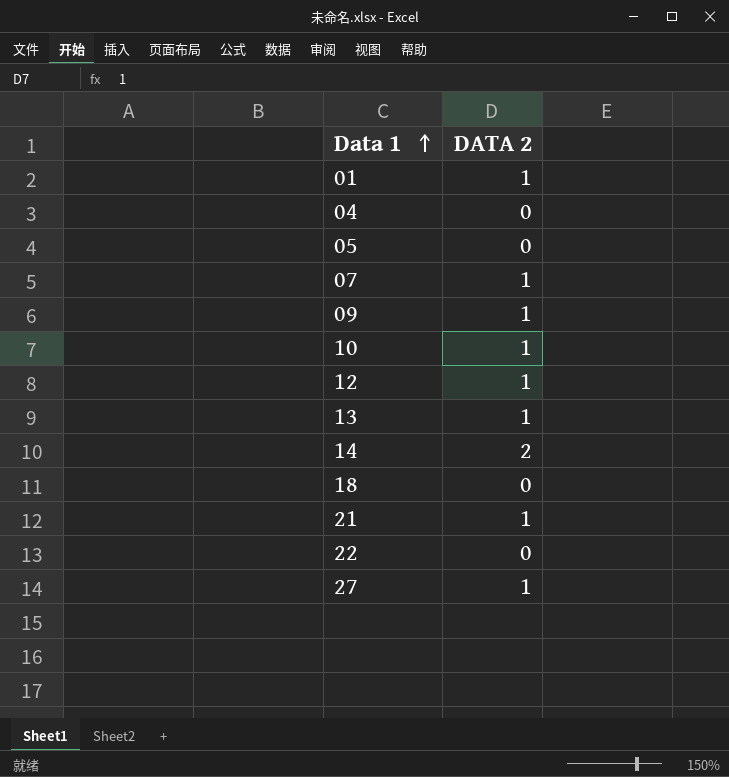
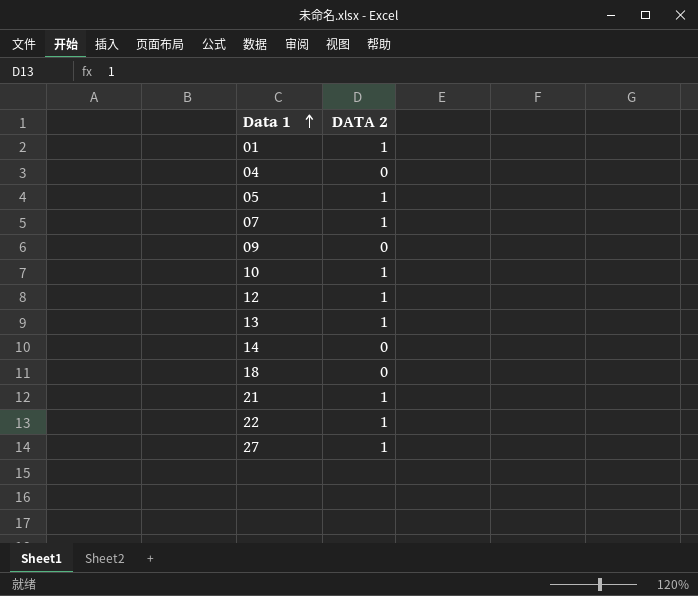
05 | DATA 2: 0 -> 1
09 | DATA 2: 1 -> 0
14 | DATA 2: 2 -> 0
22 | DATA 2: 0 -> 1

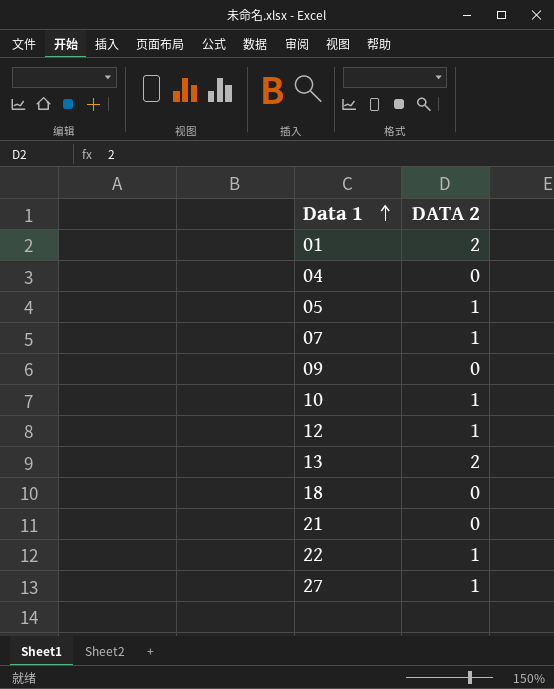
row 14: 0 -> none
01 | DATA 2: 1 -> 2
13 | DATA 2: 1 -> 2
21 | DATA 2: 1 -> 0

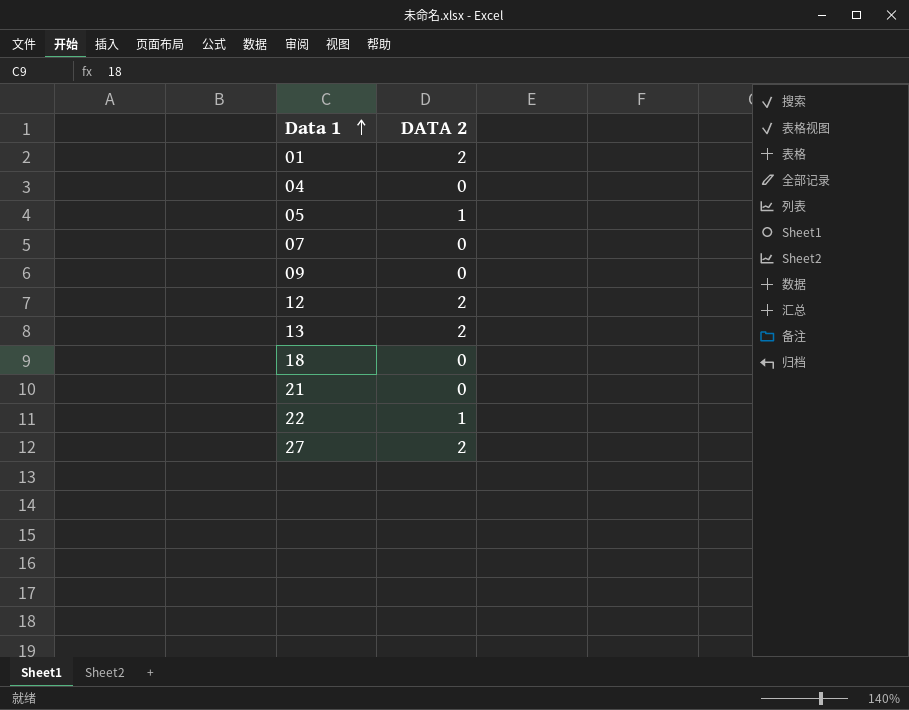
row 10: 1 -> none
07 | DATA 2: 1 -> 0
12 | DATA 2: 1 -> 2
27 | DATA 2: 1 -> 2

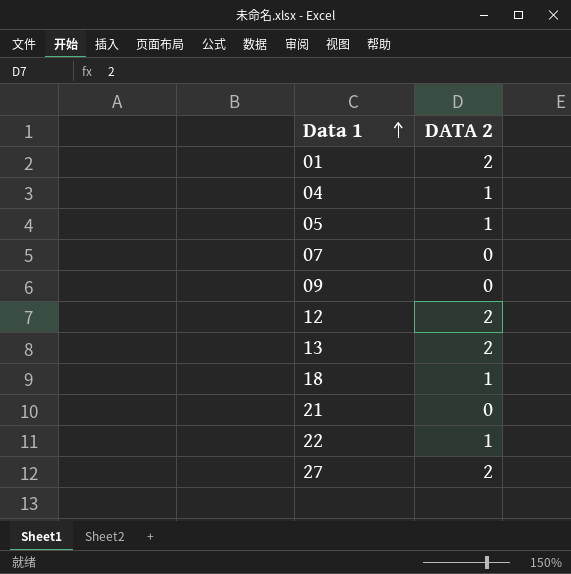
04 | DATA 2: 0 -> 1
18 | DATA 2: 0 -> 1

